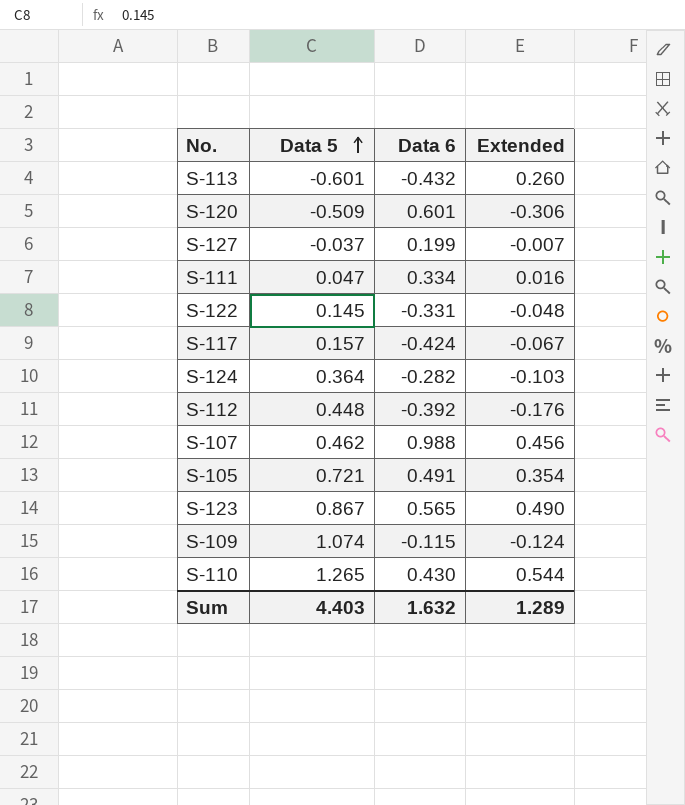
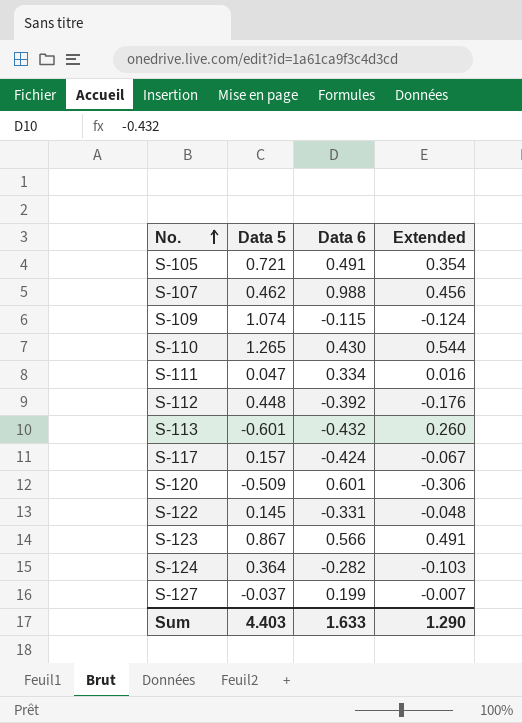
row order: Data 5 ascending -> No. ascending
S-123 | Data 6: 0.565 -> 0.566
S-123 | Extended: 0.490 -> 0.491
Sum | Data 6: 1.632 -> 1.633
Sum | Extended: 1.289 -> 1.290

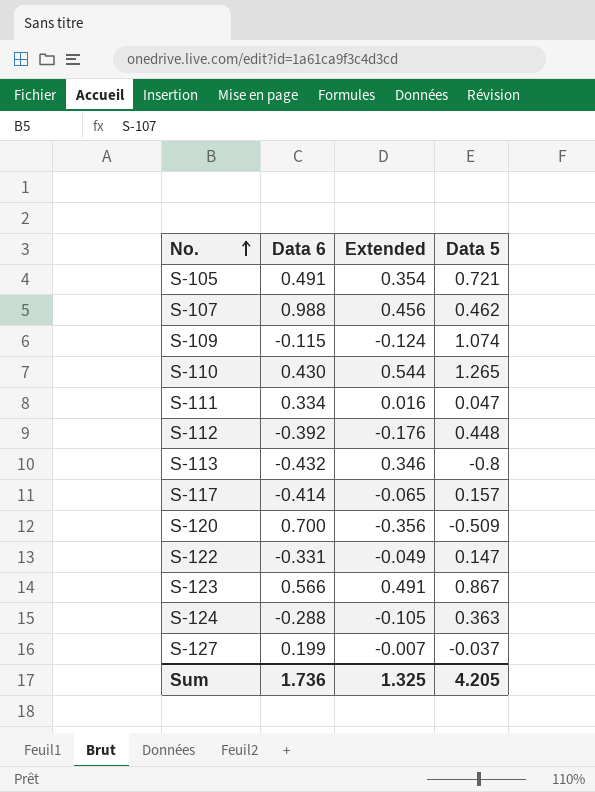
column Data 5 | position: 2 -> 4
S-113 | Extended: 0.260 -> 0.346
S-113 | Data 5: -0.601 -> -0.8
S-117 | Data 6: -0.424 -> -0.414
S-117 | Extended: -0.067 -> -0.065
S-120 | Data 6: 0.601 -> 0.700
S-120 | Extended: -0.306 -> -0.356
S-122 | Extended: -0.048 -> -0.049
S-122 | Data 5: 0.145 -> 0.147
S-124 | Data 6: -0.282 -> -0.288
S-124 | Extended: -0.103 -> -0.105
S-124 | Data 5: 0.364 -> 0.363
Sum | Data 6: 1.633 -> 1.736
Sum | Extended: 1.290 -> 1.325
Sum | Data 5: 4.403 -> 4.205

